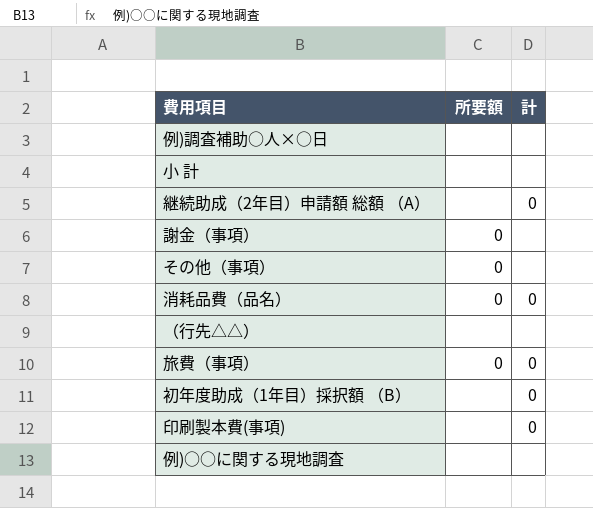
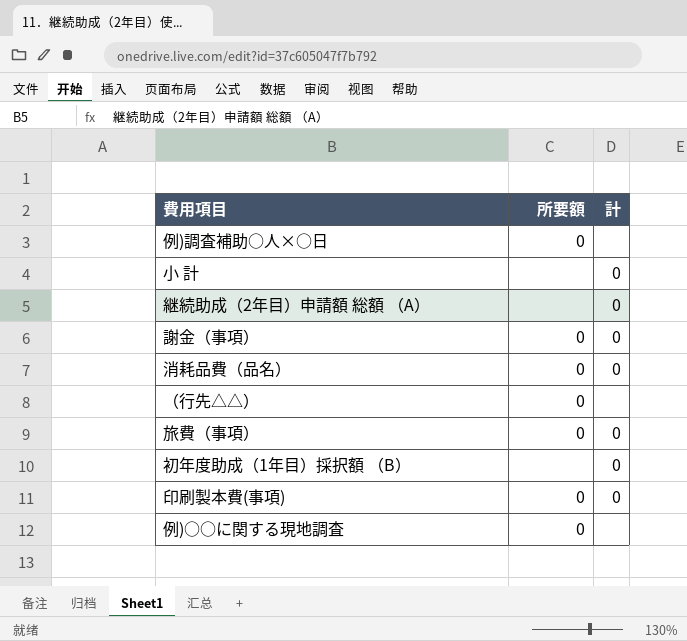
row その他（事項）: 0 | none -> none
例)調査補助○人×○日 | 所要額: none -> 0
小 計 | 計: none -> 0
謝金（事項） | 計: none -> 0
（行先△△） | 所要額: none -> 0
印刷製本費(事項) | 所要額: none -> 0
例)○○に関する現地調査 | 所要額: none -> 0

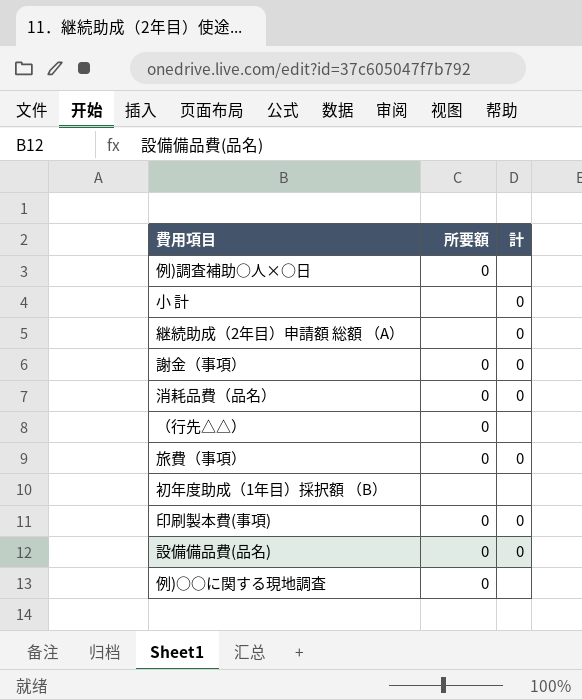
初年度助成（1年目）採択額 （B） | 計: 0 -> none
row 設備備品費(品名): none -> 0 | 0

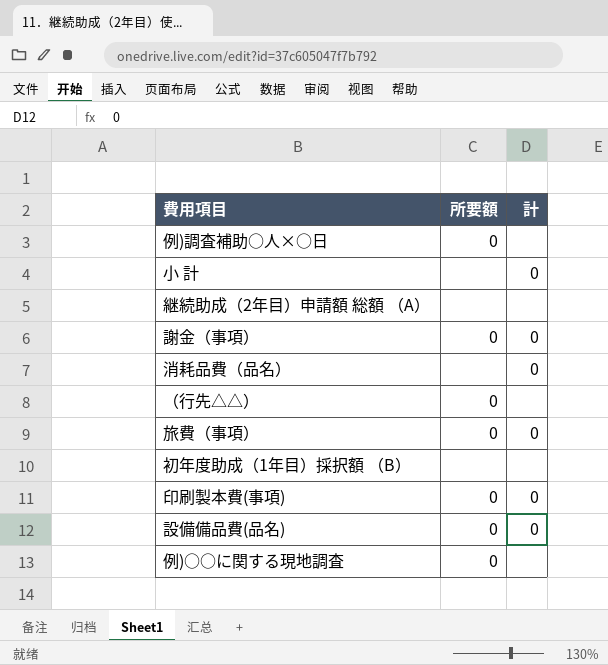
継続助成（2年目）申請額 総額 （A） | 計: 0 -> none
消耗品費（品名） | 所要額: 0 -> none

